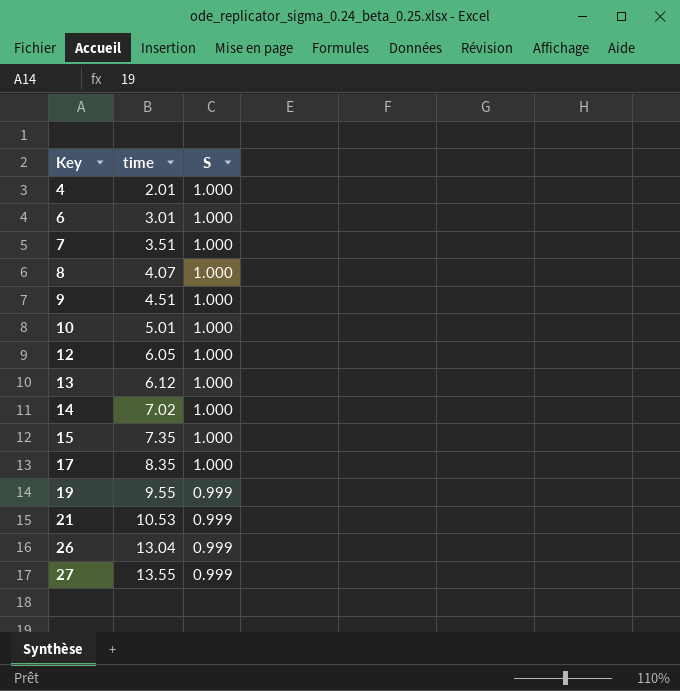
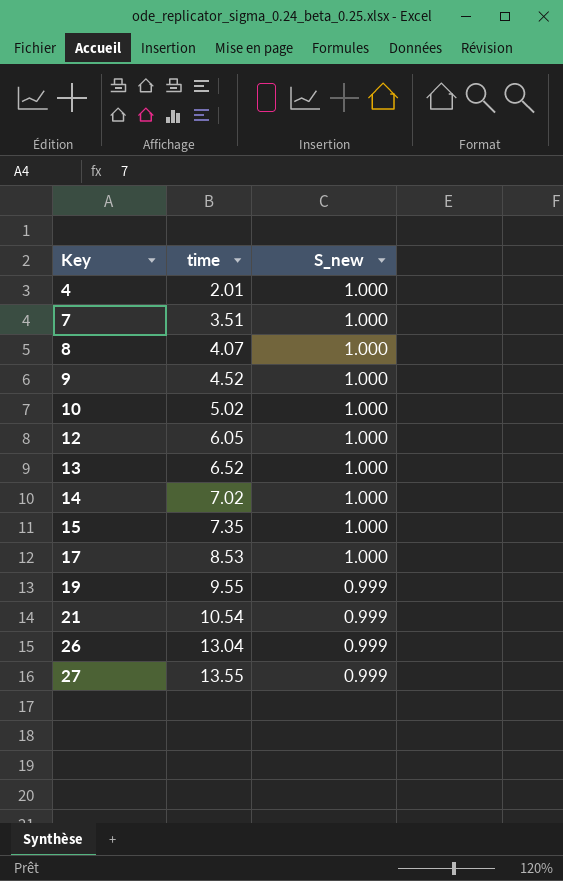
column name: S -> S_new
row 6: 3.01 | 1.000 -> none
9 | time: 4.51 -> 4.52
10 | time: 5.01 -> 5.02
13 | time: 6.12 -> 6.52
17 | time: 8.35 -> 8.53
21 | time: 10.53 -> 10.54

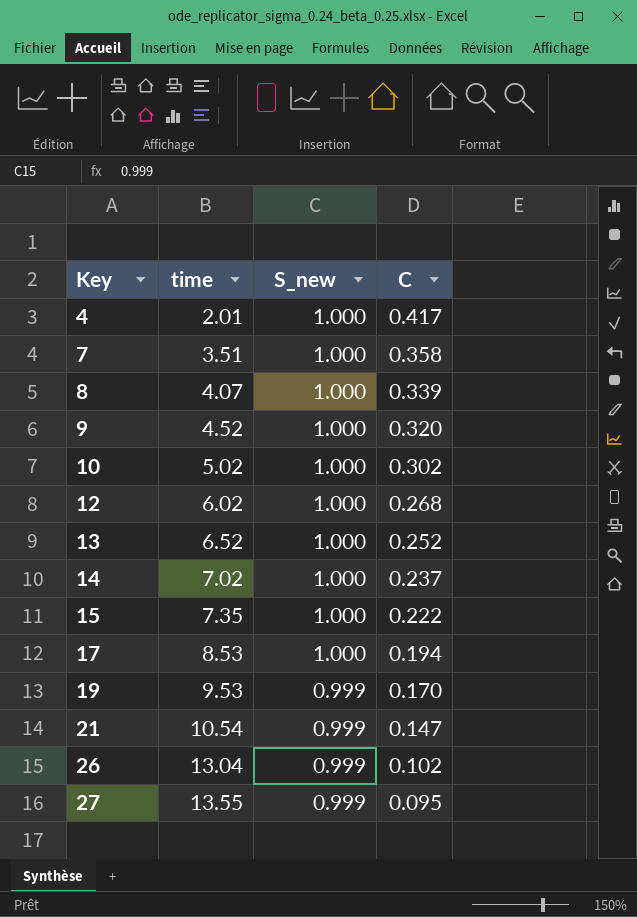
column C | position: none -> 4
12 | time: 6.05 -> 6.02
19 | time: 9.55 -> 9.53

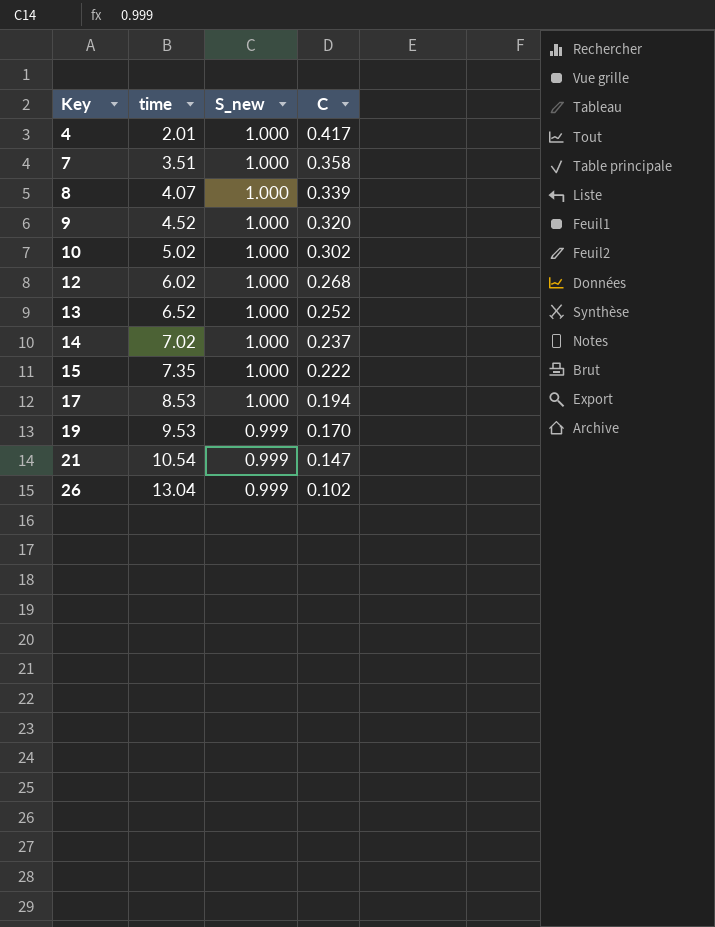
row 27: 13.55 | 0.999 | 0.095 -> none

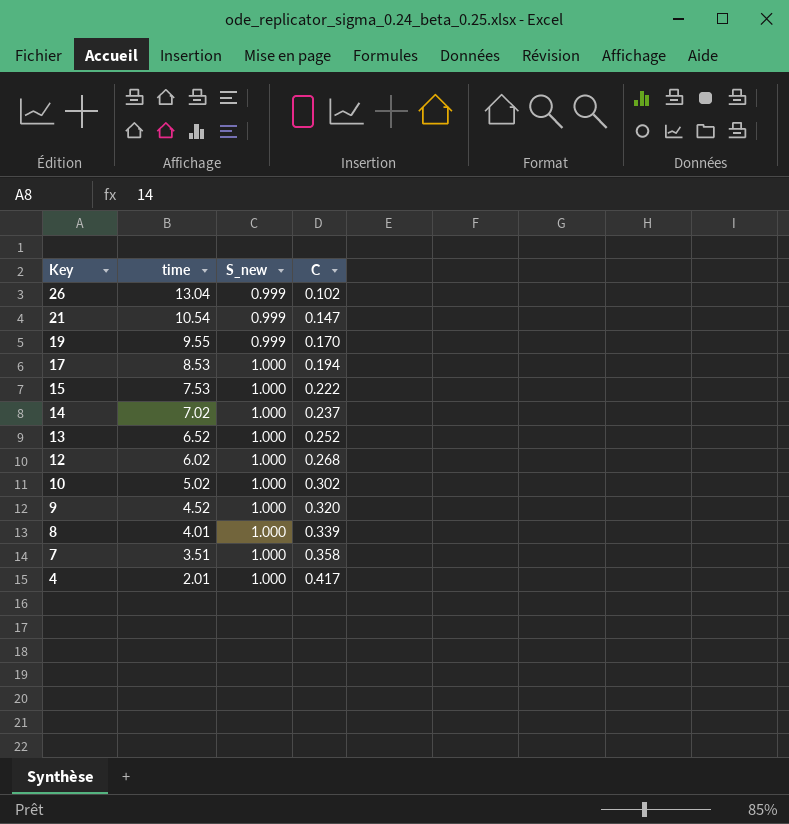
row order: Key ascending -> Key descending
19 | time: 9.53 -> 9.55
15 | time: 7.35 -> 7.53
8 | time: 4.07 -> 4.01

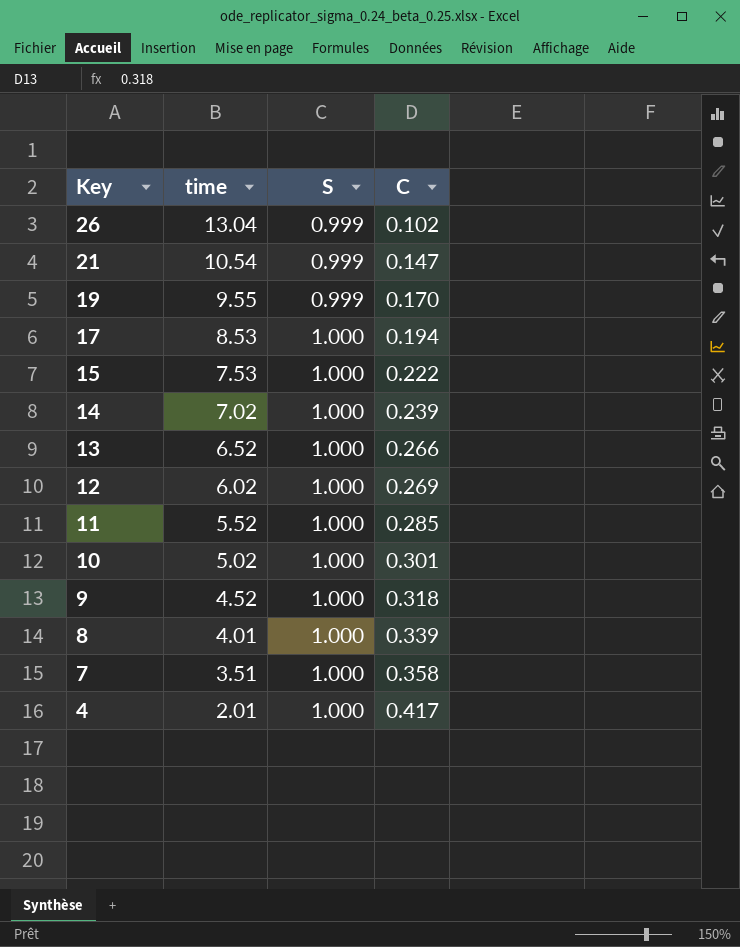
column name: S_new -> S
14 | C: 0.237 -> 0.239
13 | C: 0.252 -> 0.266
12 | C: 0.268 -> 0.269
row 11: none -> 5.52 | 1.000 | 0.285
10 | C: 0.302 -> 0.301
9 | C: 0.320 -> 0.318

